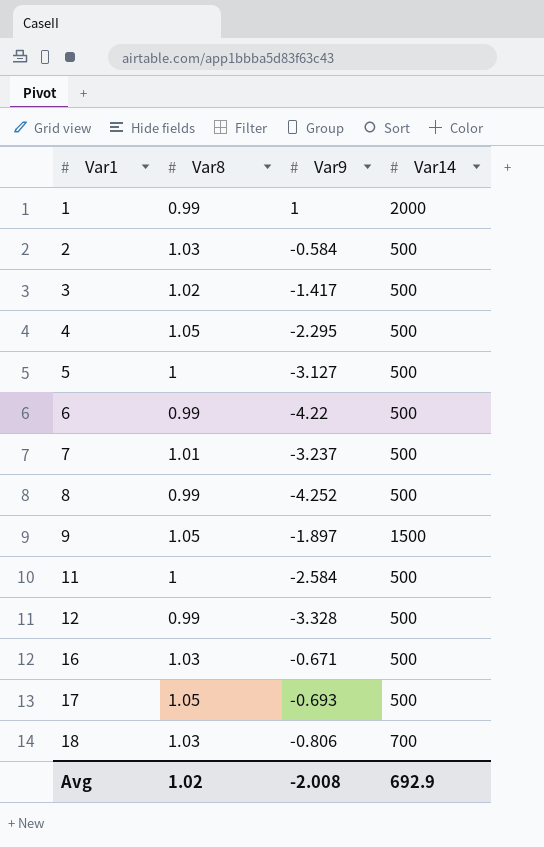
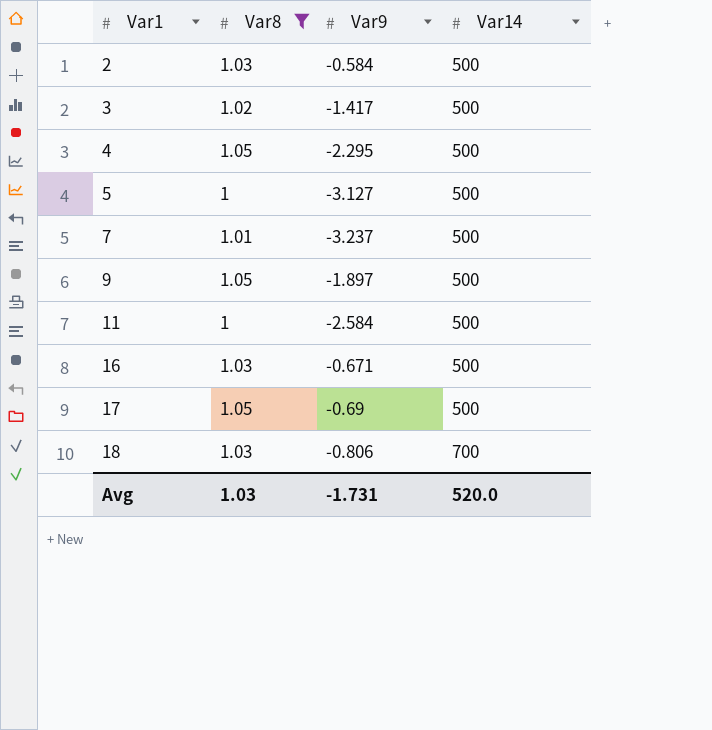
filter: none -> Var8 != 0.99
9 | Var14: 1500 -> 500
17 | Var9: -0.693 -> -0.69
Avg | Var8: 1.02 -> 1.03
Avg | Var9: -2.008 -> -1.731
Avg | Var14: 692.9 -> 520.0

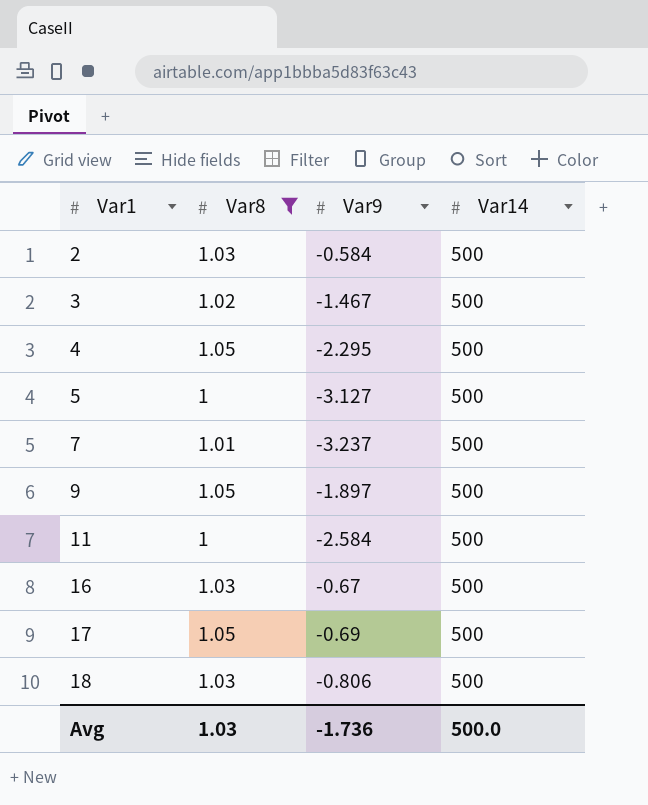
3 | Var9: -1.417 -> -1.467
16 | Var9: -0.671 -> -0.67
18 | Var14: 700 -> 500
Avg | Var9: -1.731 -> -1.736
Avg | Var14: 520.0 -> 500.0

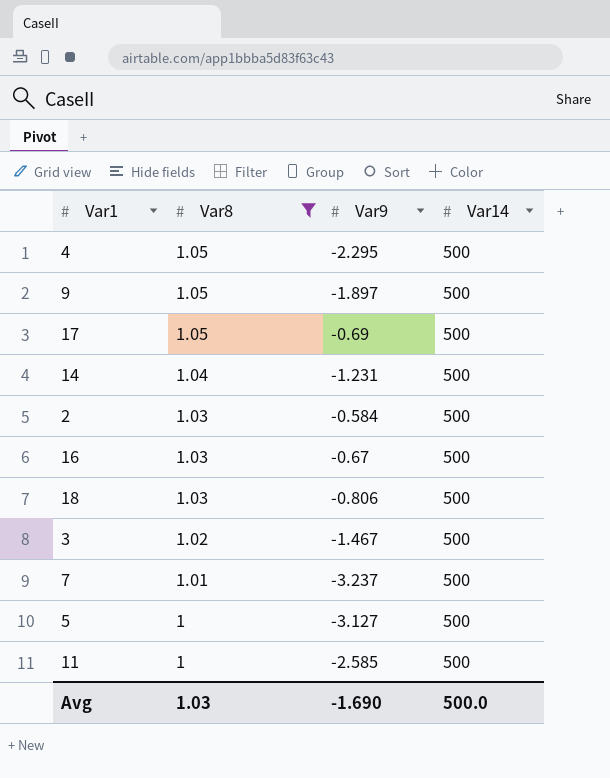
row order: Var1 ascending -> Var8 descending
row 14: none -> 1.04 | -1.231 | 500
11 | Var9: -2.584 -> -2.585
Avg | Var9: -1.736 -> -1.690

